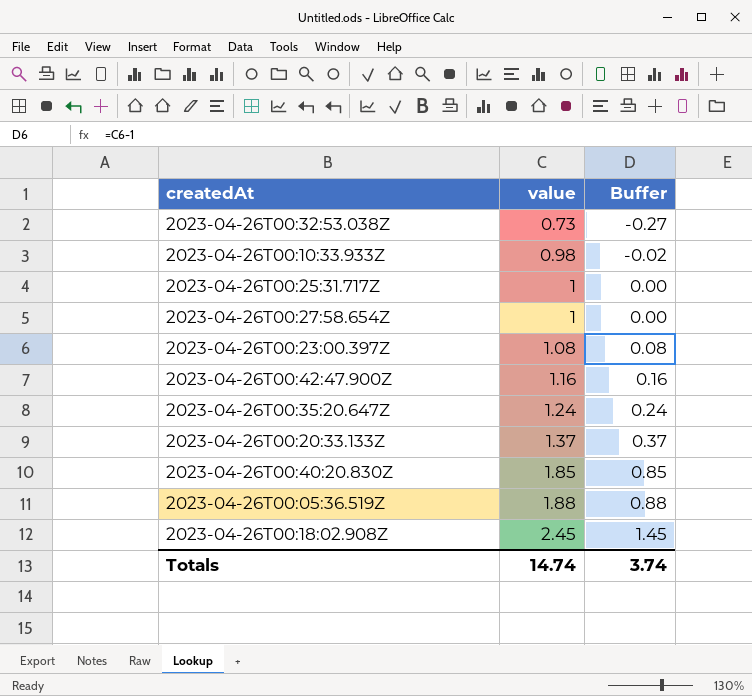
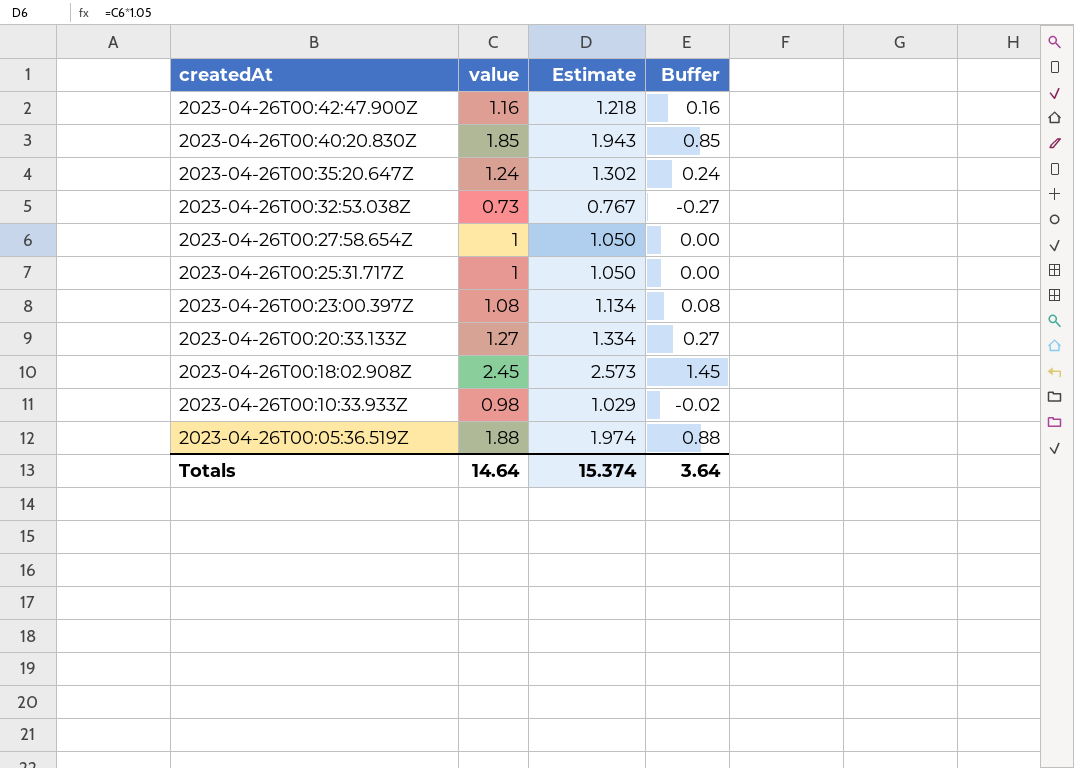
row order: value ascending -> createdAt descending
column Estimate | formula: none -> [value] * 1.05
2023-04-26T00:20:33.133Z | value: 1.37 -> 1.27
2023-04-26T00:20:33.133Z | Buffer: 0.37 -> 0.27
Totals | value: 14.74 -> 14.64
Totals | Buffer: 3.74 -> 3.64

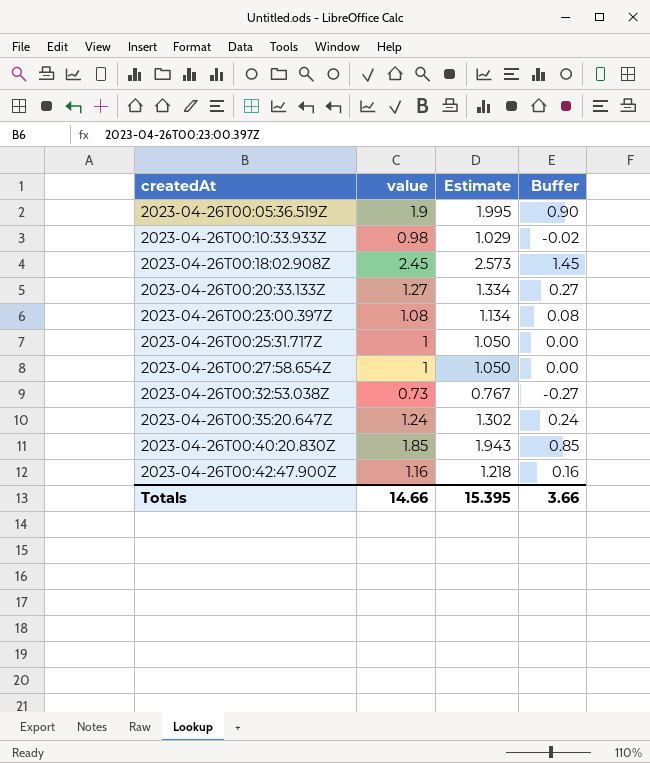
row order: createdAt descending -> createdAt ascending
2023-04-26T00:05:36.519Z | value: 1.88 -> 1.9
2023-04-26T00:05:36.519Z | Estimate: 1.974 -> 1.995
2023-04-26T00:05:36.519Z | Buffer: 0.88 -> 0.90
Totals | value: 14.64 -> 14.66
Totals | Estimate: 15.374 -> 15.395
Totals | Buffer: 3.64 -> 3.66

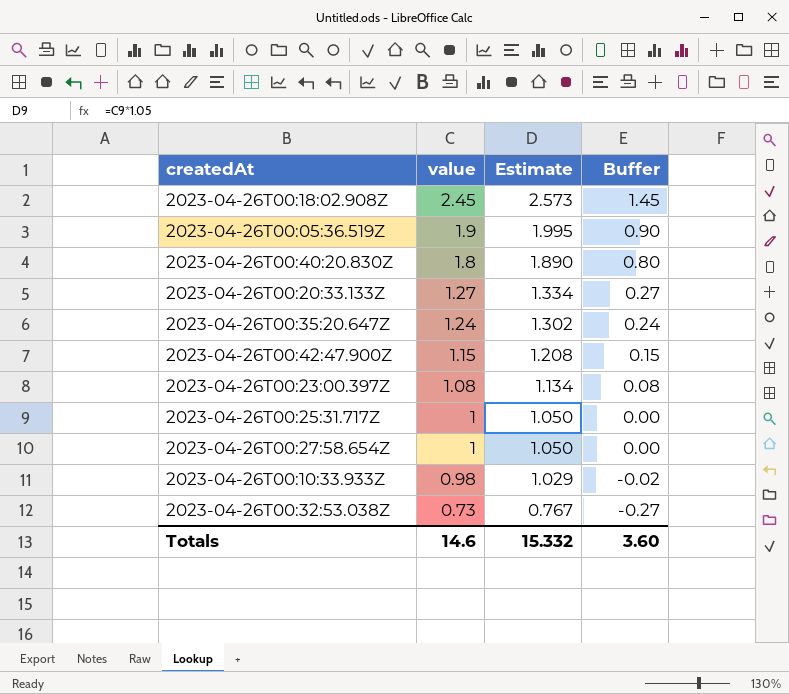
row order: createdAt ascending -> value descending
2023-04-26T00:40:20.830Z | value: 1.85 -> 1.8
2023-04-26T00:40:20.830Z | Estimate: 1.943 -> 1.890
2023-04-26T00:40:20.830Z | Buffer: 0.85 -> 0.80
2023-04-26T00:42:47.900Z | value: 1.16 -> 1.15
2023-04-26T00:42:47.900Z | Estimate: 1.218 -> 1.208
2023-04-26T00:42:47.900Z | Buffer: 0.16 -> 0.15
Totals | value: 14.66 -> 14.6
Totals | Estimate: 15.395 -> 15.332
Totals | Buffer: 3.66 -> 3.60

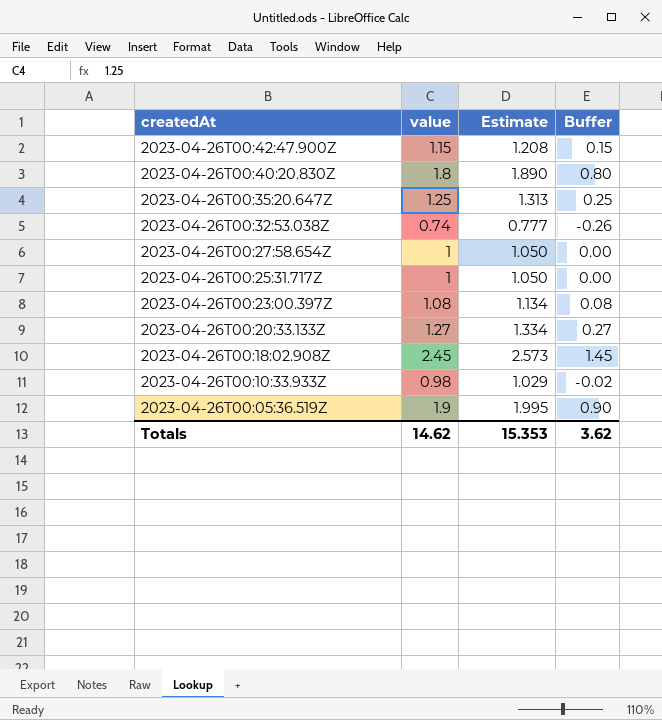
row order: value descending -> createdAt descending
2023-04-26T00:35:20.647Z | value: 1.24 -> 1.25
2023-04-26T00:35:20.647Z | Estimate: 1.302 -> 1.313
2023-04-26T00:35:20.647Z | Buffer: 0.24 -> 0.25
2023-04-26T00:32:53.038Z | value: 0.73 -> 0.74
2023-04-26T00:32:53.038Z | Estimate: 0.767 -> 0.777
2023-04-26T00:32:53.038Z | Buffer: -0.27 -> -0.26
Totals | value: 14.6 -> 14.62
Totals | Estimate: 15.332 -> 15.353
Totals | Buffer: 3.60 -> 3.62

